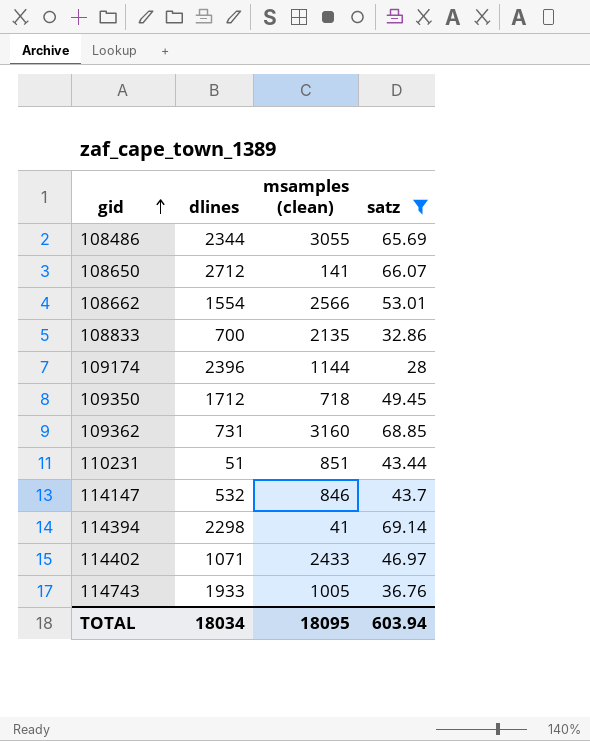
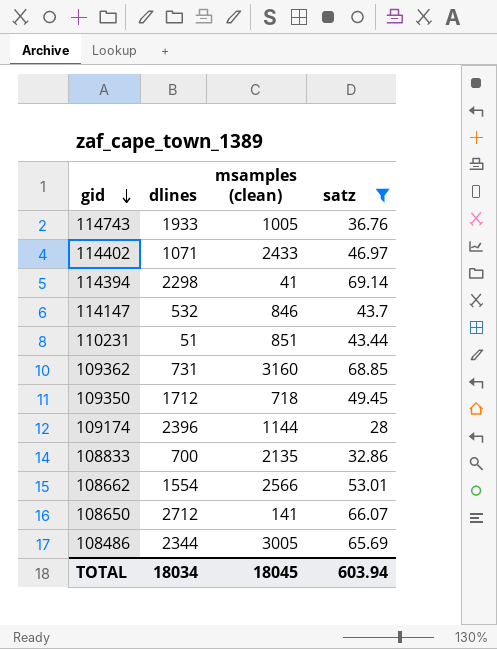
row order: gid ascending -> gid descending
108486 | msamples (clean): 3055 -> 3005
TOTAL | msamples (clean): 18095 -> 18045

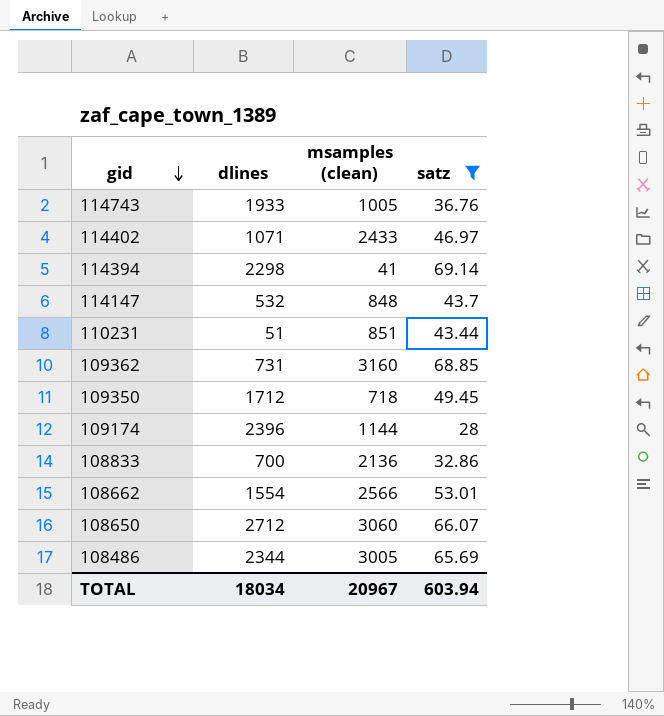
114147 | msamples (clean): 846 -> 848
108833 | msamples (clean): 2135 -> 2136
108650 | msamples (clean): 141 -> 3060
TOTAL | msamples (clean): 18045 -> 20967

